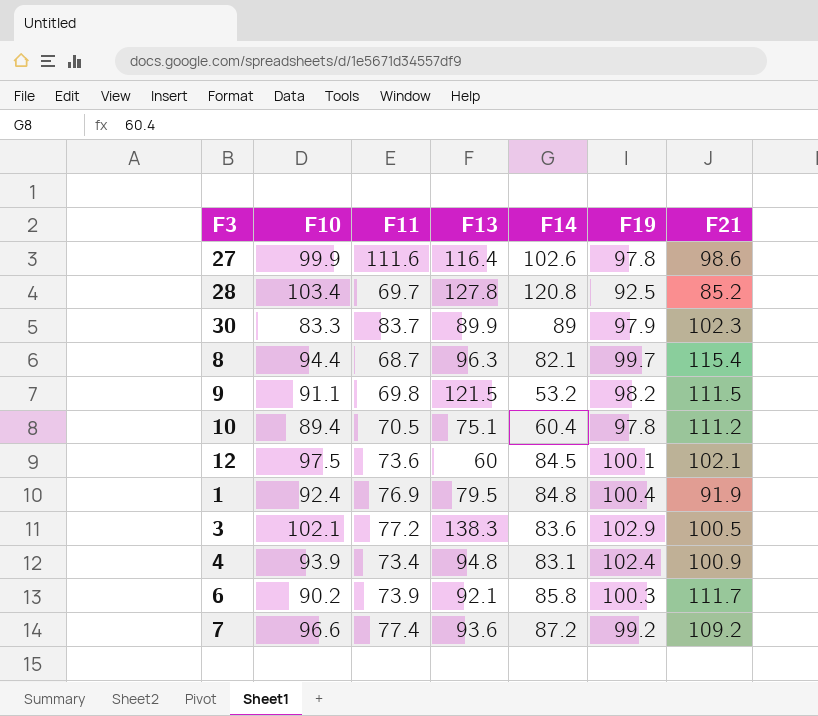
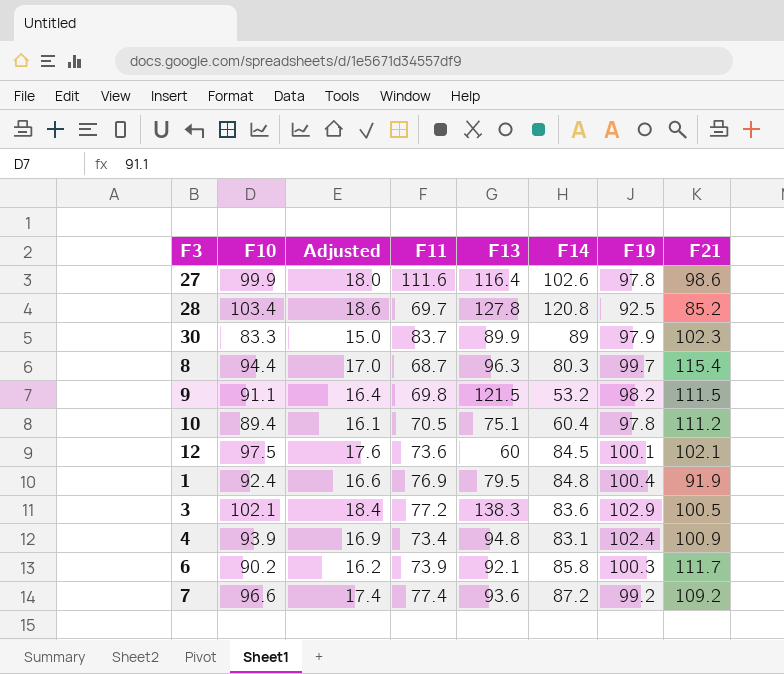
column Adjusted | formula: none -> [F10] * 0.18
8 | F14: 82.1 -> 80.3

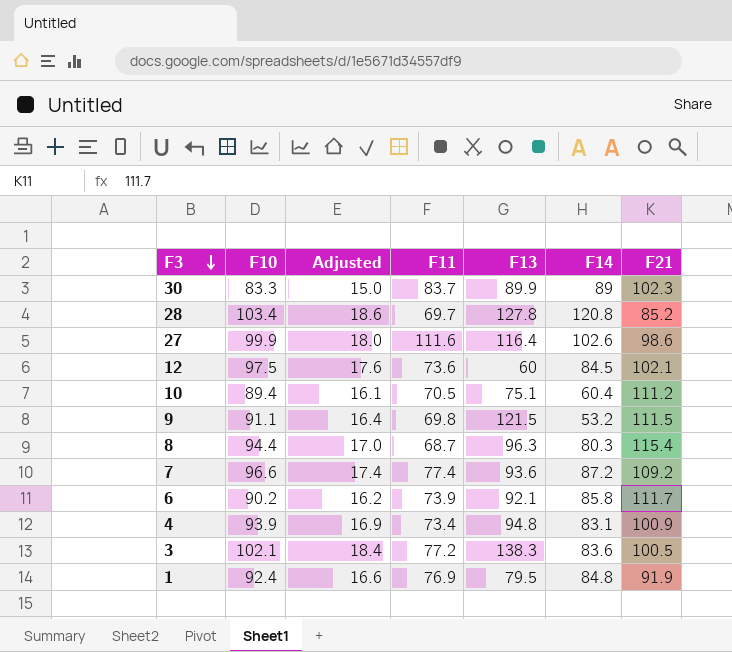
row order: none -> F3 descending
column F19 | position: 7 -> none

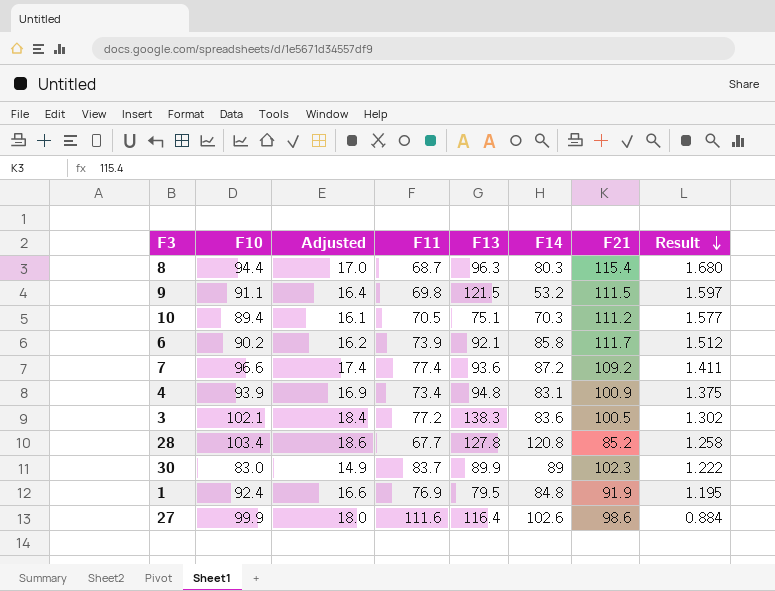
row order: F3 descending -> Result descending
column Result | formula: none -> [F21] / [F11]
row 12: 97.5 | 17.6 | 73.6 | 60 | 84.5 | 102.1 -> none
10 | F14: 60.4 -> 70.3
28 | F11: 69.7 -> 67.7
30 | F10: 83.3 -> 83.0
30 | Adjusted: 15.0 -> 14.9

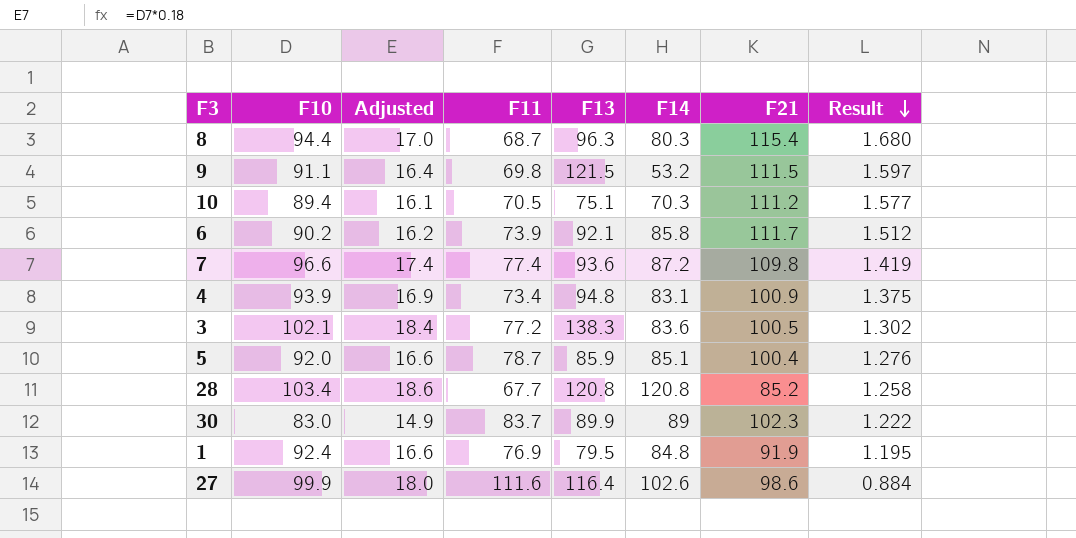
7 | F21: 109.2 -> 109.8
7 | Result: 1.411 -> 1.419
row 5: none -> 92.0 | 16.6 | 78.7 | 85.9 | 85.1 | 100.4 | 1.276
28 | F13: 127.8 -> 120.8

